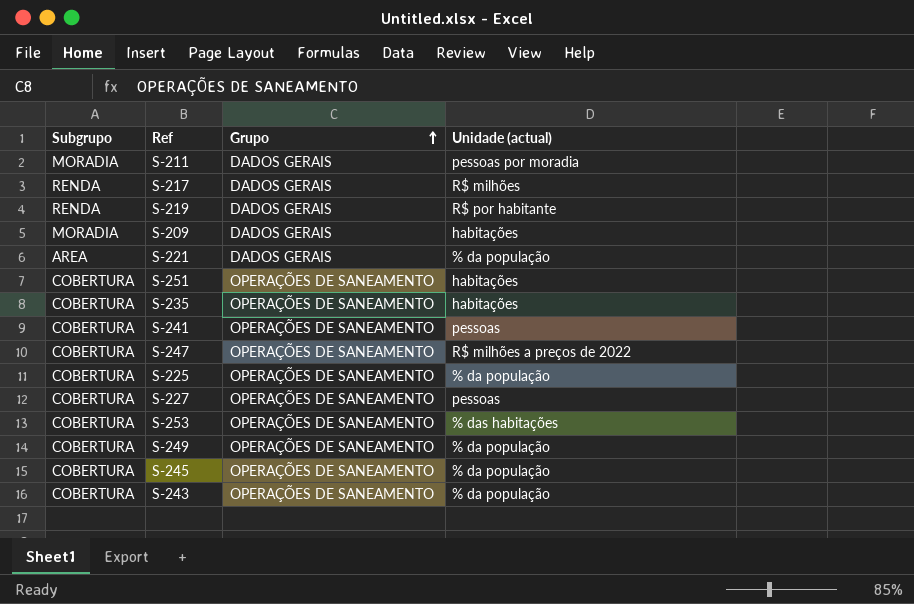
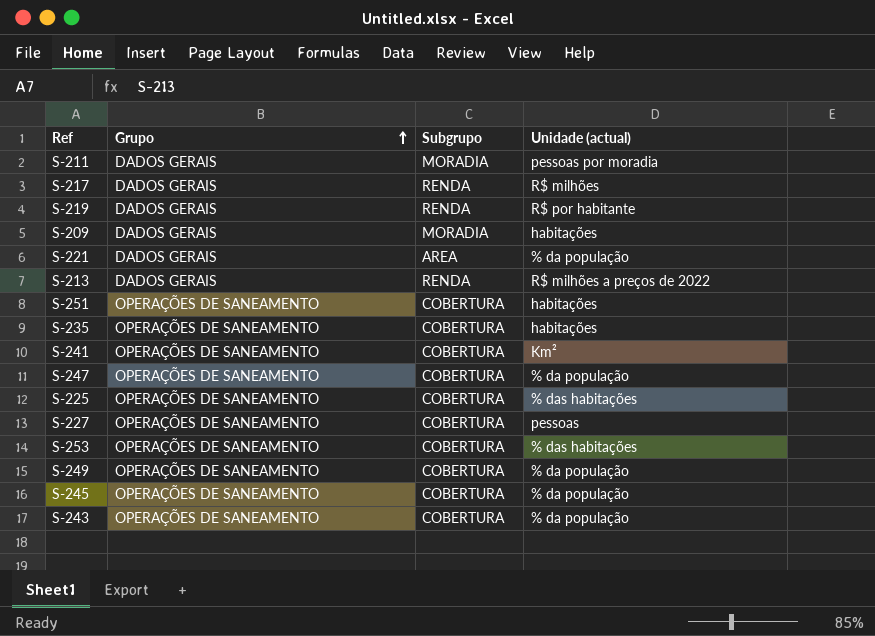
column Subgrupo | position: 1 -> 3
row S-213: none -> DADOS GERAIS | RENDA | R$ milhões a preços de 2022
S-241 | Unidade (actual): pessoas -> Km²
S-247 | Unidade (actual): R$ milhões a preços de 2022 -> % da população
S-225 | Unidade (actual): % da população -> % das habitações

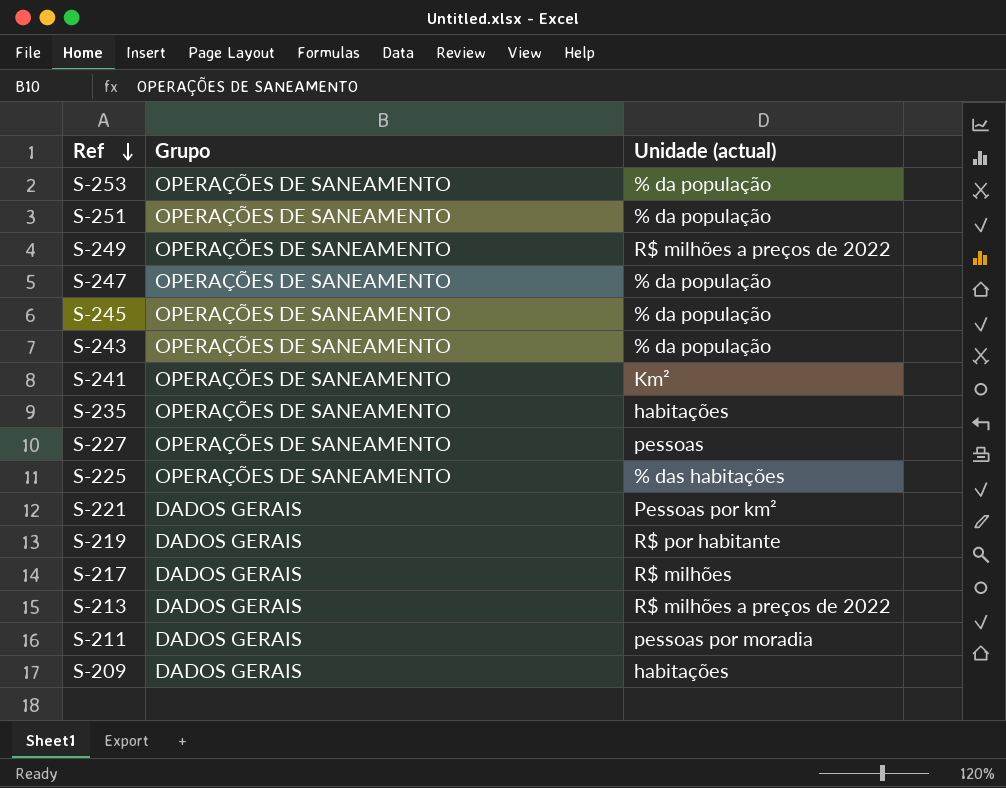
row order: Grupo ascending -> Ref descending
column Subgrupo | position: 3 -> none
S-253 | Unidade (actual): % das habitações -> % da população
S-251 | Unidade (actual): habitações -> % da população
S-249 | Unidade (actual): % da população -> R$ milhões a preços de 2022
S-221 | Unidade (actual): % da população -> Pessoas por km²

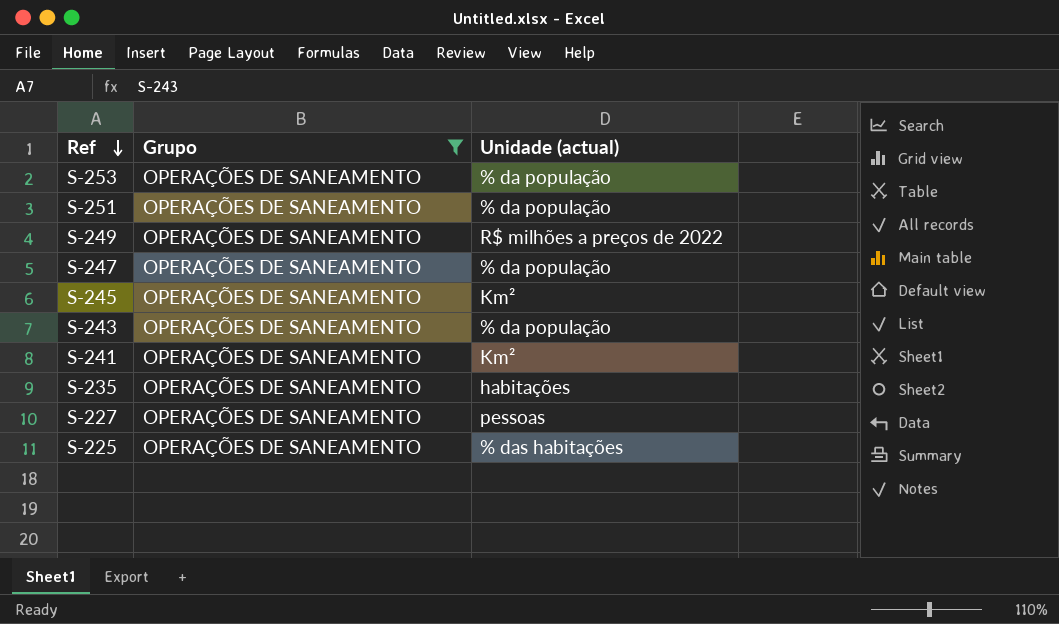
filter: none -> Grupo = OPERAÇÕES DE SANEAMENTO
S-245 | Unidade (actual): % da população -> Km²

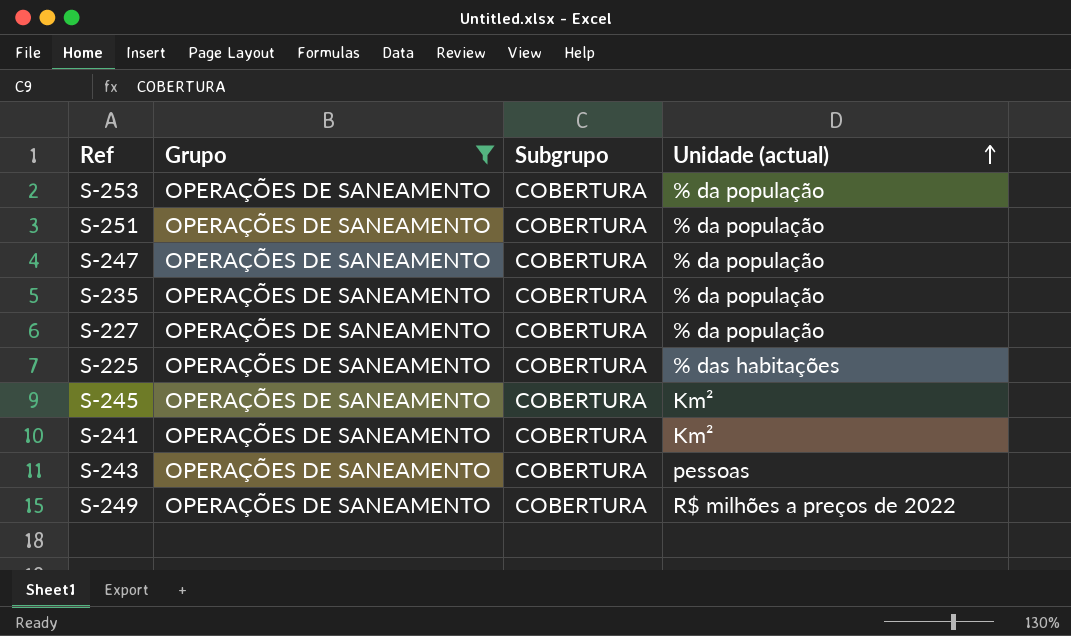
row order: Ref descending -> Unidade (actual) ascending
column Subgrupo | position: none -> 3
S-235 | Unidade (actual): habitações -> % da população
S-227 | Unidade (actual): pessoas -> % da população
S-243 | Unidade (actual): % da população -> pessoas

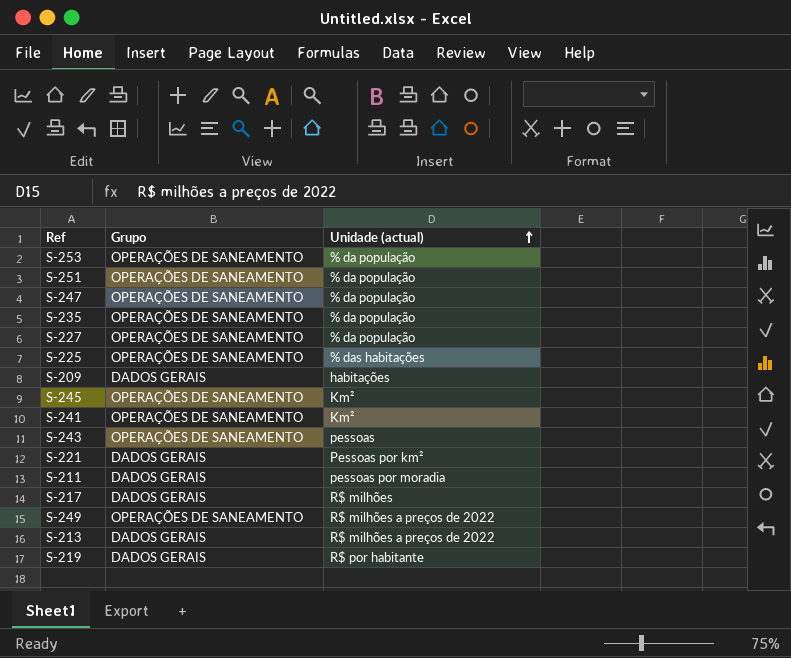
filter: Grupo = OPERAÇÕES DE SANEAMENTO -> none
column Subgrupo | position: 3 -> none

